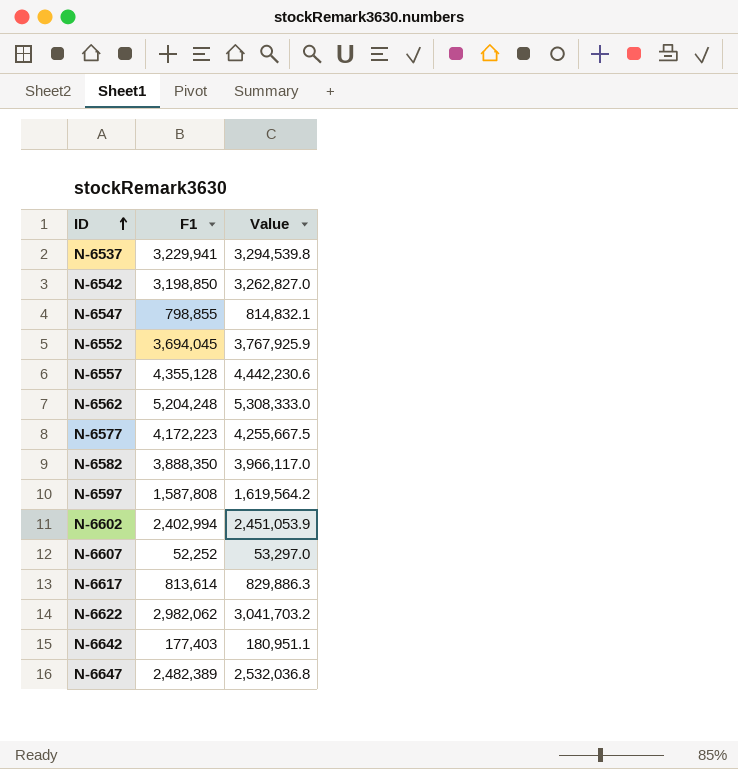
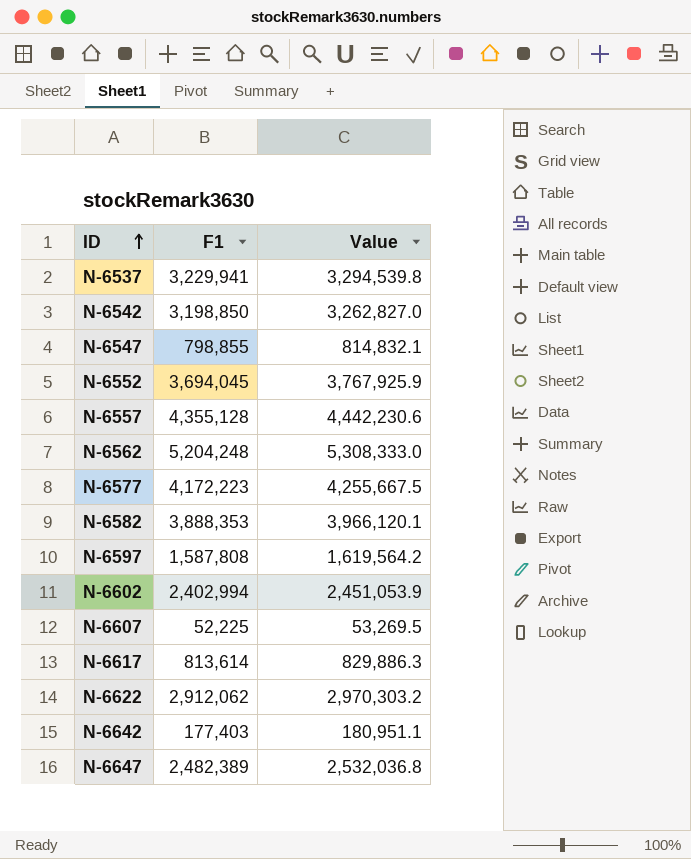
N-6582 | F1: 3,888,350 -> 3,888,353
N-6582 | Value: 3,966,117.0 -> 3,966,120.1
N-6607 | F1: 52,252 -> 52,225
N-6607 | Value: 53,297.0 -> 53,269.5
N-6622 | F1: 2,982,062 -> 2,912,062
N-6622 | Value: 3,041,703.2 -> 2,970,303.2

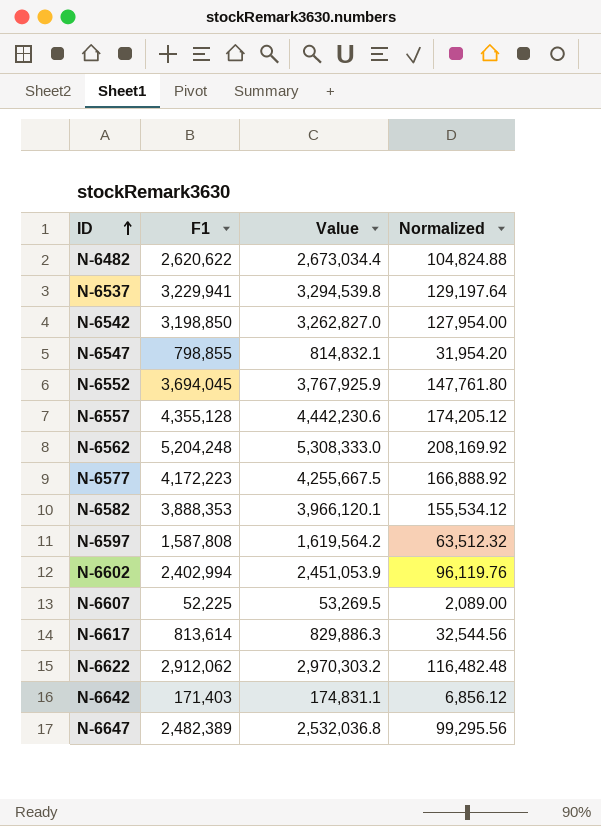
column Normalized | formula: none -> [F1] * 0.04
row N-6482: none -> 2,620,622 | 2,673,034.4 | 104,824.88
N-6642 | F1: 177,403 -> 171,403
N-6642 | Value: 180,951.1 -> 174,831.1

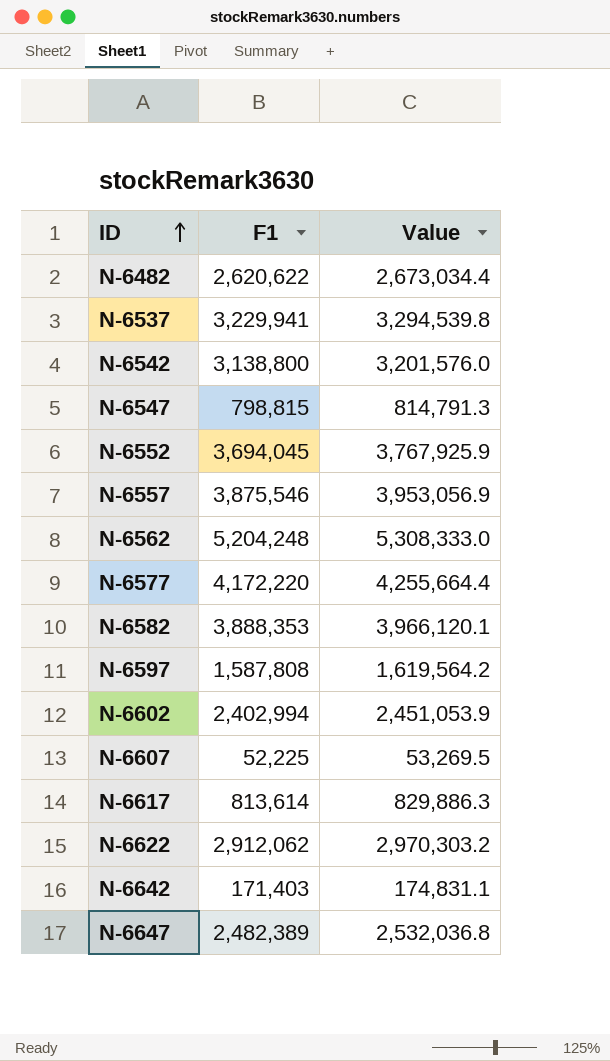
column Normalized | formula: [F1] * 0.04 -> none
N-6542 | F1: 3,198,850 -> 3,138,800
N-6542 | Value: 3,262,827.0 -> 3,201,576.0
N-6547 | F1: 798,855 -> 798,815
N-6547 | Value: 814,832.1 -> 814,791.3
N-6557 | F1: 4,355,128 -> 3,875,546
N-6557 | Value: 4,442,230.6 -> 3,953,056.9
N-6577 | F1: 4,172,223 -> 4,172,220
N-6577 | Value: 4,255,667.5 -> 4,255,664.4

